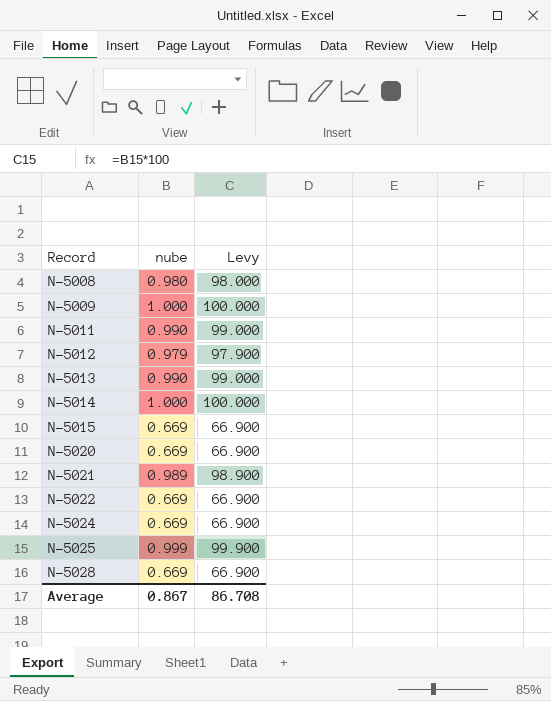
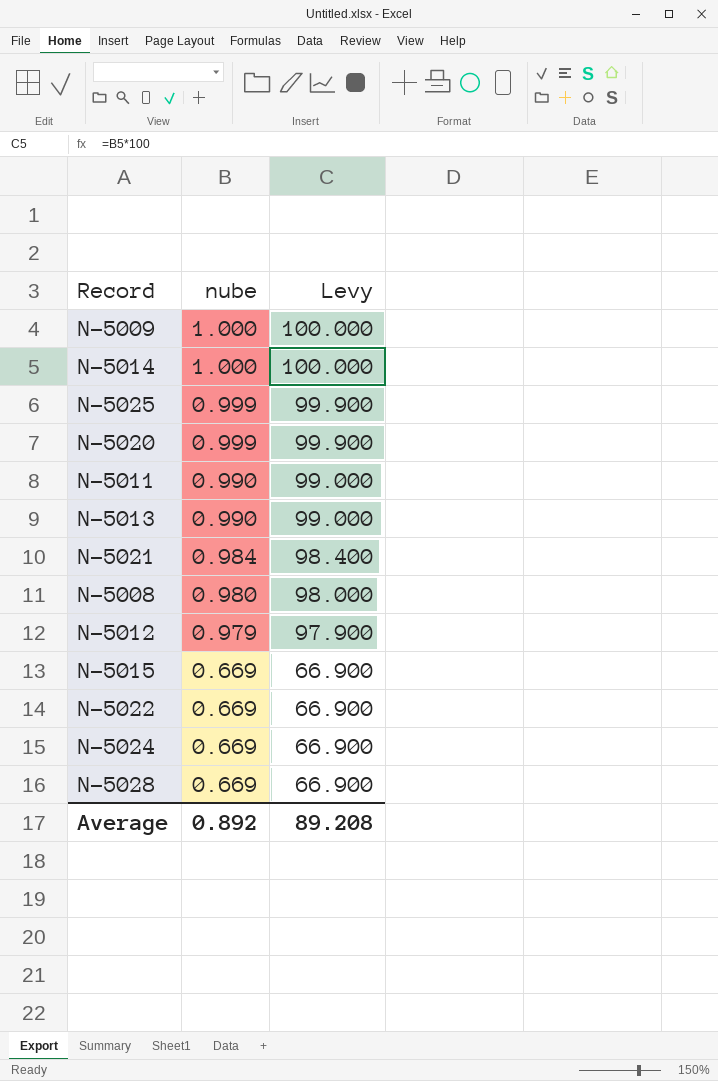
row order: Record ascending -> nube descending
N-5020 | nube: 0.669 -> 0.999
N-5020 | Levy: 66.900 -> 99.900
N-5021 | nube: 0.989 -> 0.984
N-5021 | Levy: 98.900 -> 98.400
Average | nube: 0.867 -> 0.892
Average | Levy: 86.708 -> 89.208

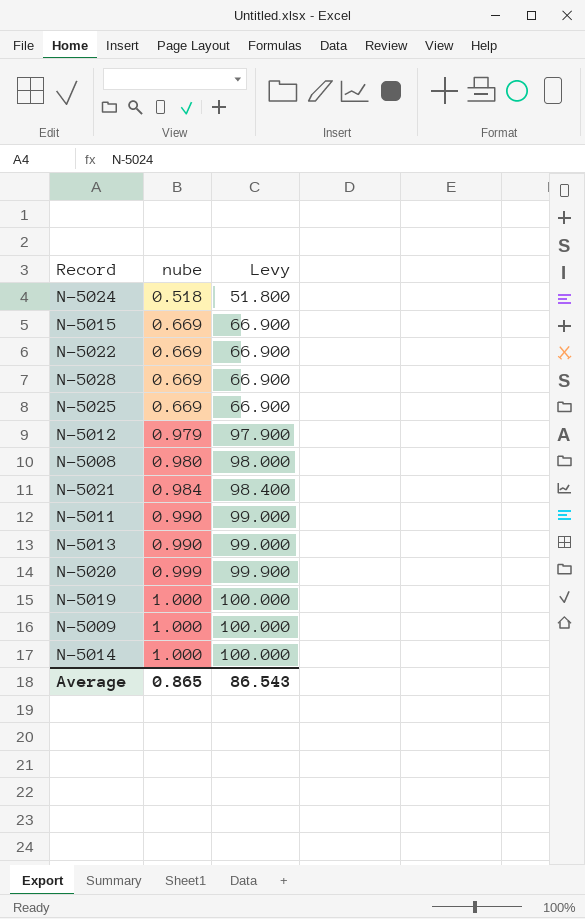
row order: nube descending -> nube ascending
N-5024 | nube: 0.669 -> 0.518
N-5024 | Levy: 66.900 -> 51.800
N-5025 | nube: 0.999 -> 0.669
N-5025 | Levy: 99.900 -> 66.900
row N-5019: none -> 1.000 | 100.000
Average | nube: 0.892 -> 0.865
Average | Levy: 89.208 -> 86.543

